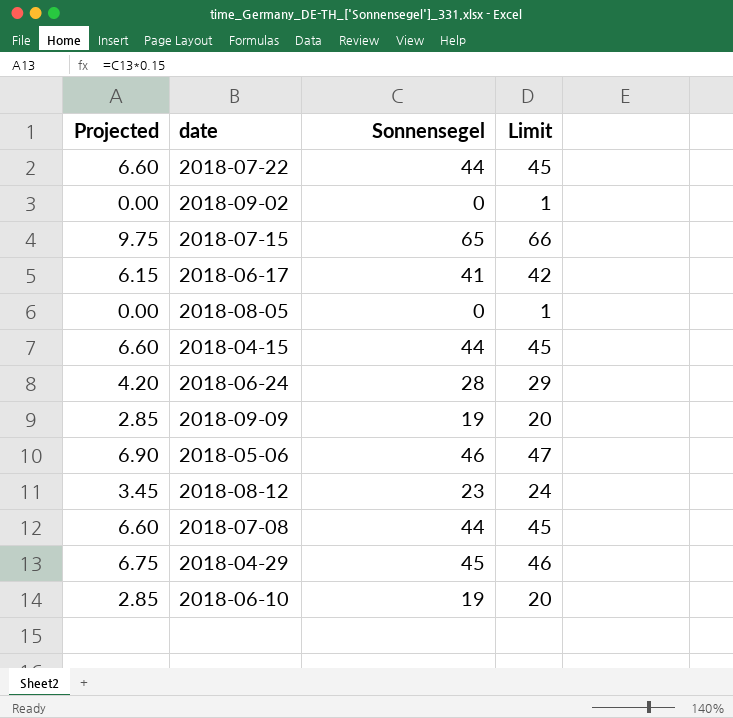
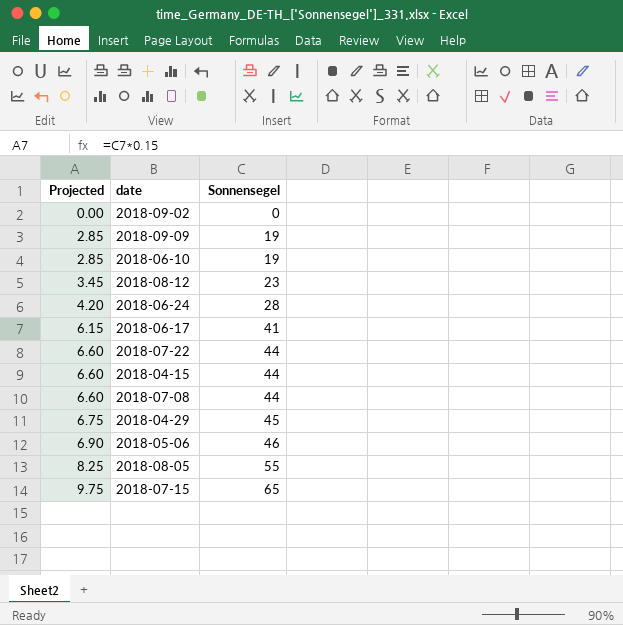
row order: none -> Projected ascending
column Limit | formula: [Sonnensegel] + 1 -> none
2018-08-05 | Projected: 0.00 -> 8.25
2018-08-05 | Sonnensegel: 0 -> 55

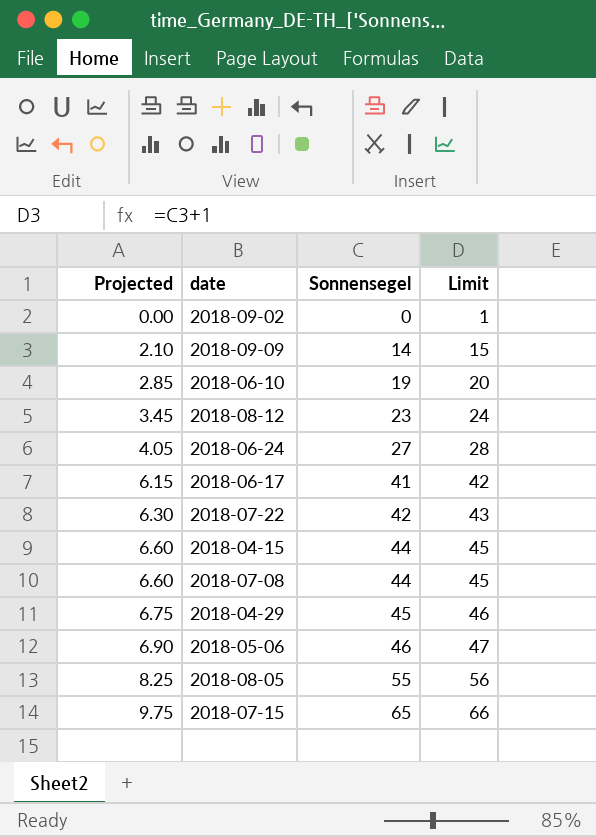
column Limit | formula: none -> [Sonnensegel] + 1
2018-09-09 | Projected: 2.85 -> 2.10
2018-09-09 | Sonnensegel: 19 -> 14
2018-06-24 | Projected: 4.20 -> 4.05
2018-06-24 | Sonnensegel: 28 -> 27
2018-07-22 | Projected: 6.60 -> 6.30
2018-07-22 | Sonnensegel: 44 -> 42

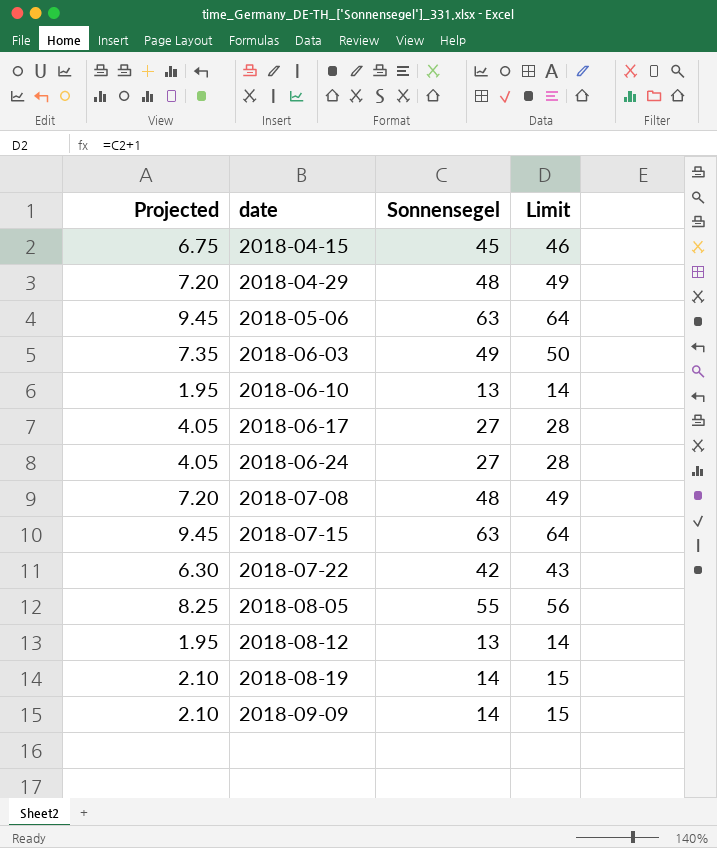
row order: Projected ascending -> date ascending
row 2018-09-02: 0.00 | 0 | 1 -> none
2018-04-15 | Projected: 6.60 -> 6.75
2018-04-15 | Sonnensegel: 44 -> 45
2018-04-15 | Limit: 45 -> 46
2018-04-29 | Projected: 6.75 -> 7.20
2018-04-29 | Sonnensegel: 45 -> 48
2018-04-29 | Limit: 46 -> 49
2018-05-06 | Projected: 6.90 -> 9.45
2018-05-06 | Sonnensegel: 46 -> 63
2018-05-06 | Limit: 47 -> 64
row 2018-06-03: none -> 7.35 | 49 | 50
2018-06-10 | Projected: 2.85 -> 1.95
2018-06-10 | Sonnensegel: 19 -> 13
2018-06-10 | Limit: 20 -> 14
2018-06-17 | Projected: 6.15 -> 4.05
2018-06-17 | Sonnensegel: 41 -> 27
2018-06-17 | Limit: 42 -> 28
2018-07-08 | Projected: 6.60 -> 7.20
2018-07-08 | Sonnensegel: 44 -> 48
2018-07-08 | Limit: 45 -> 49
2018-07-15 | Projected: 9.75 -> 9.45
2018-07-15 | Sonnensegel: 65 -> 63
2018-07-15 | Limit: 66 -> 64
2018-08-12 | Projected: 3.45 -> 1.95
2018-08-12 | Sonnensegel: 23 -> 13
2018-08-12 | Limit: 24 -> 14
row 2018-08-19: none -> 2.10 | 14 | 15

